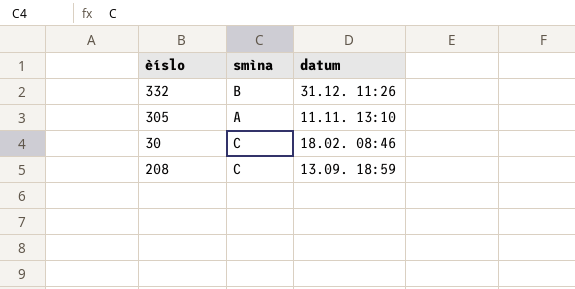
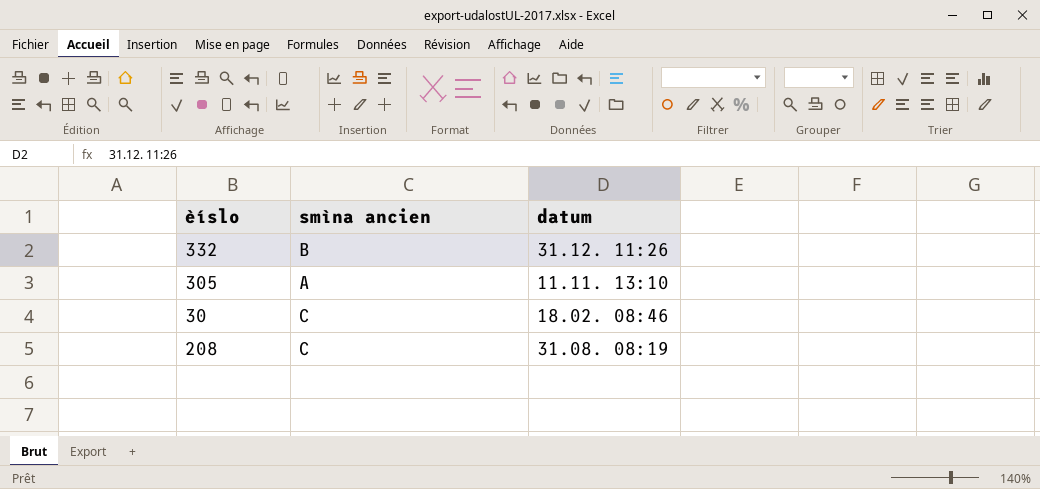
column name: smìna -> smìna ancien
208 | datum: 13.09. 18:59 -> 31.08. 08:19

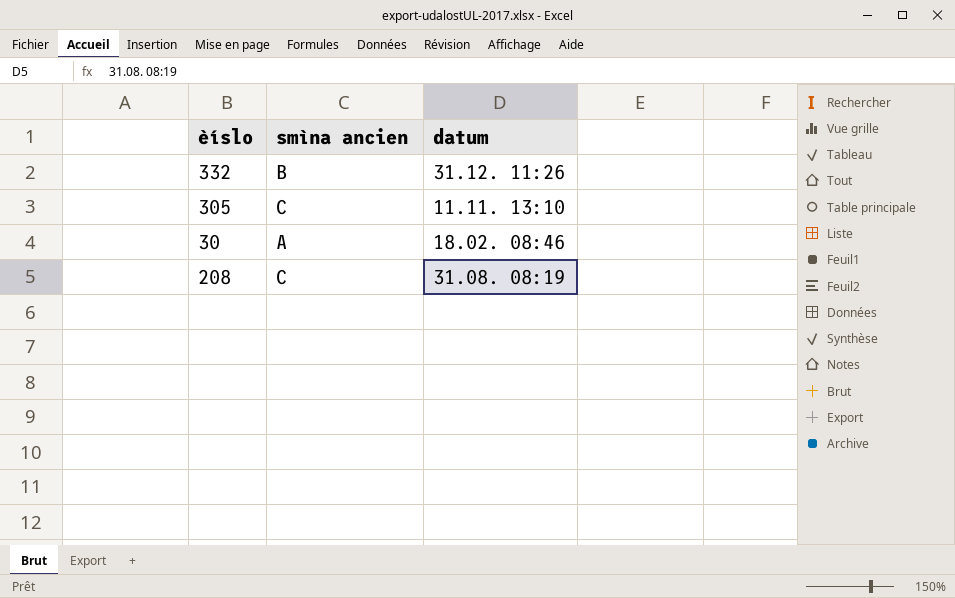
305 | smìna ancien: A -> C
30 | smìna ancien: C -> A

